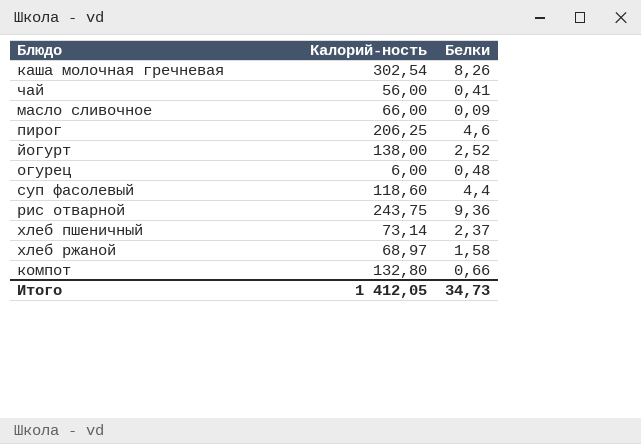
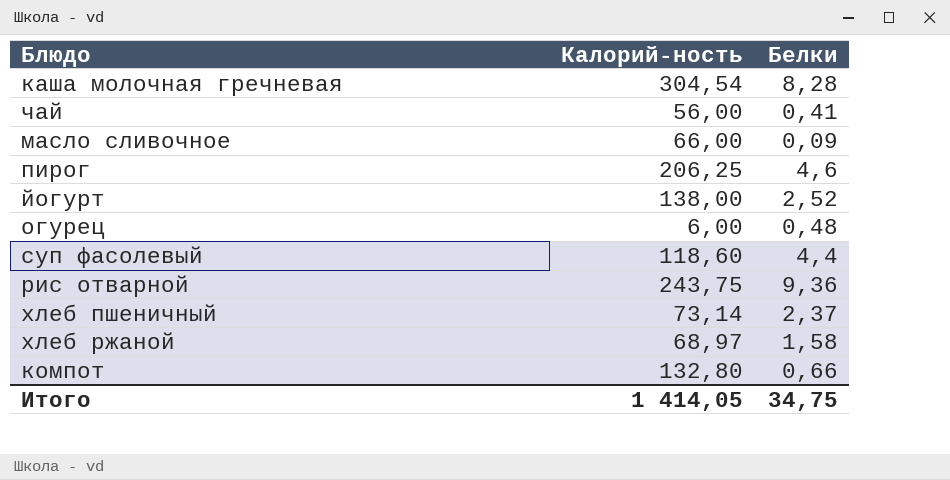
каша молочная гречневая | Калорий-ность: 302,54 -> 304,54
каша молочная гречневая | Белки: 8,26 -> 8,28
Итого | Калорий-ность: 1 412,05 -> 1 414,05
Итого | Белки: 34,73 -> 34,75

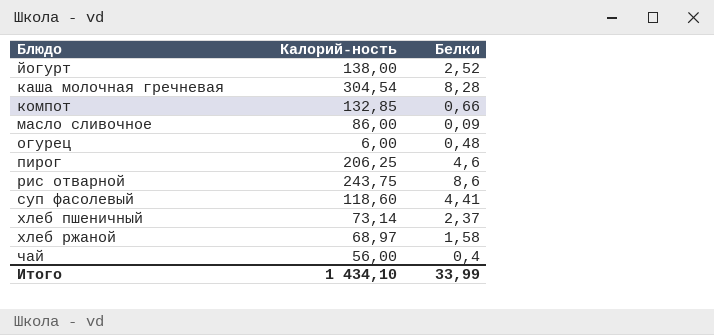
row order: none -> Блюдо ascending
компот | Калорий-ность: 132,80 -> 132,85
масло сливочное | Калорий-ность: 66,00 -> 86,00
рис отварной | Белки: 9,36 -> 8,6
суп фасолевый | Белки: 4,4 -> 4,41
чай | Белки: 0,41 -> 0,4
Итого | Калорий-ность: 1 414,05 -> 1 434,10
Итого | Белки: 34,75 -> 33,99

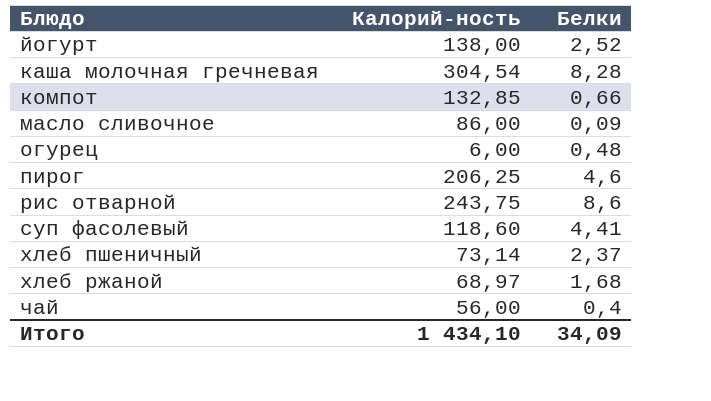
хлеб ржаной | Белки: 1,58 -> 1,68
Итого | Белки: 33,99 -> 34,09

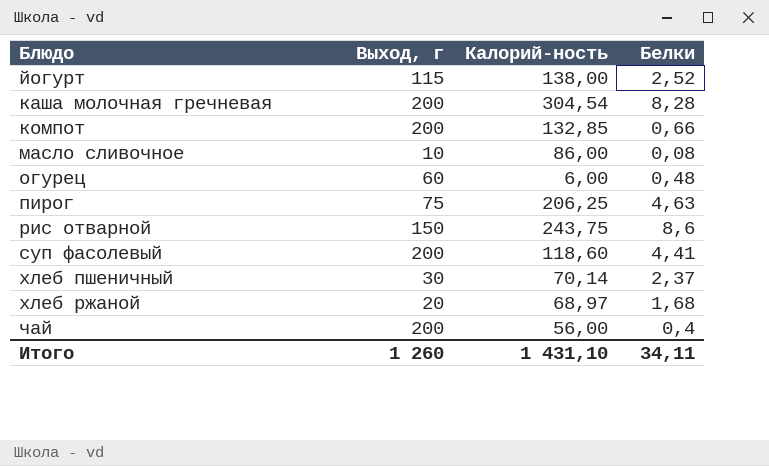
column Выход, г | position: none -> 2
масло сливочное | Белки: 0,09 -> 0,08
пирог | Белки: 4,6 -> 4,63
хлеб пшеничный | Калорий-ность: 73,14 -> 70,14
Итого | Калорий-ность: 1 434,10 -> 1 431,10
Итого | Белки: 34,09 -> 34,11

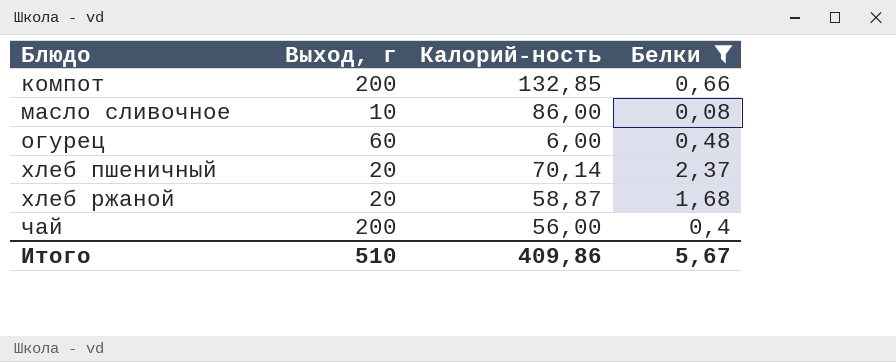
filter: none -> Белки <= 2,37
хлеб пшеничный | Выход, г: 30 -> 20
хлеб ржаной | Калорий-ность: 68,97 -> 58,87
Итого | Выход, г: 1 260 -> 510
Итого | Калорий-ность: 1 431,10 -> 409,86
Итого | Белки: 34,11 -> 5,67

